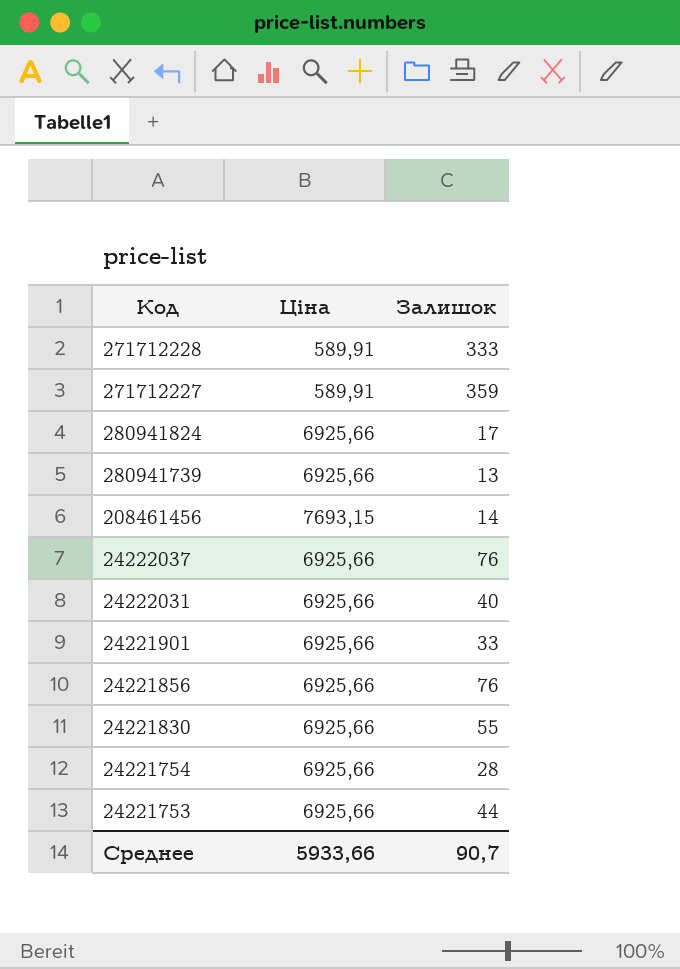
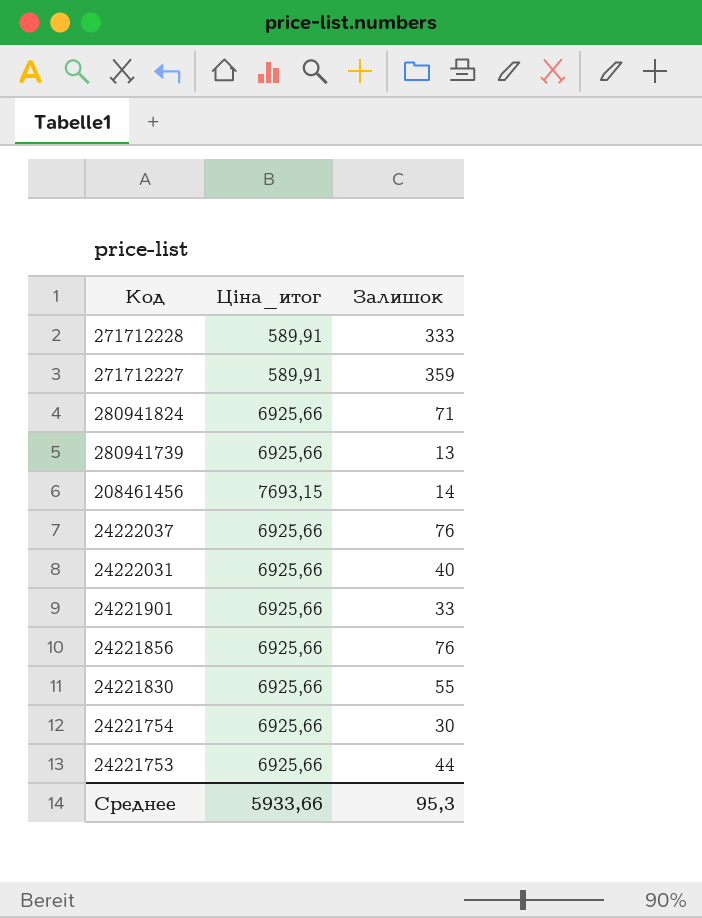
column name: Ціна -> Ціна_итог
280941824 | Залишок: 17 -> 71
24221754 | Залишок: 28 -> 30
Среднее | Залишок: 90,7 -> 95,3

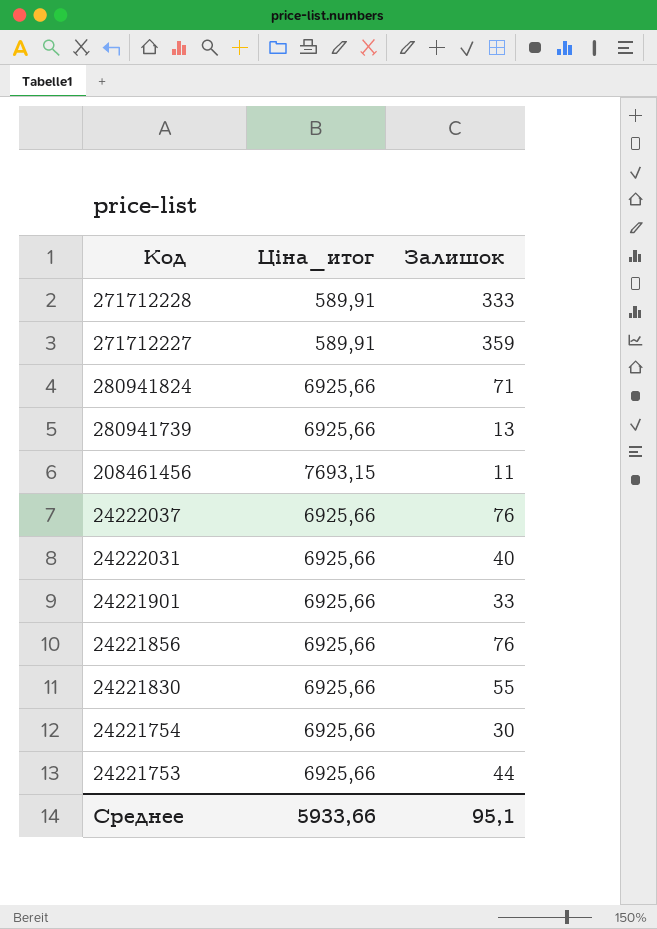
208461456 | Залишок: 14 -> 11
Среднее | Залишок: 95,3 -> 95,1

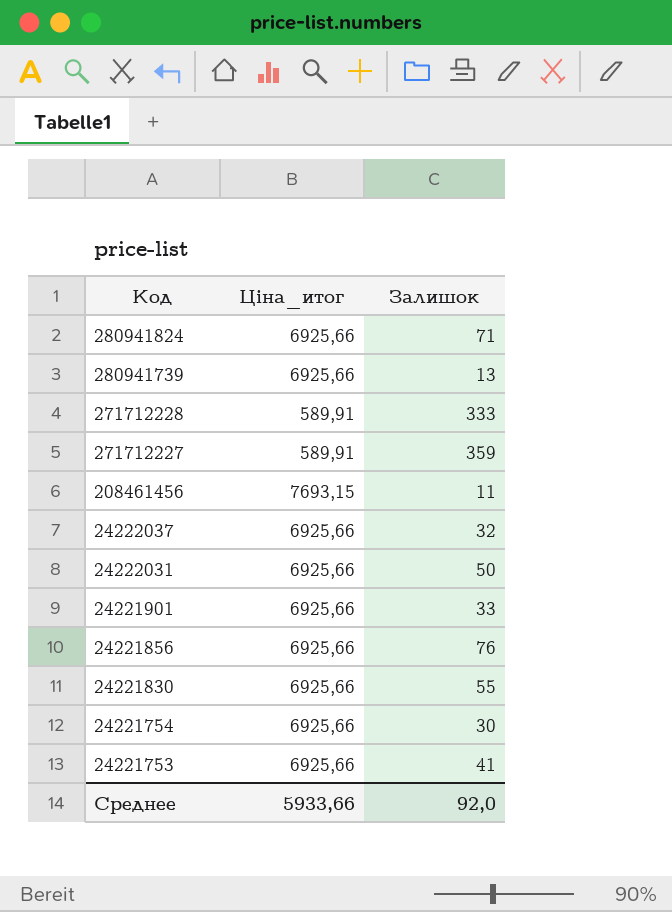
row order: none -> Код descending
24222037 | Залишок: 76 -> 32
24222031 | Залишок: 40 -> 50
24221753 | Залишок: 44 -> 41
Среднее | Залишок: 95,1 -> 92,0

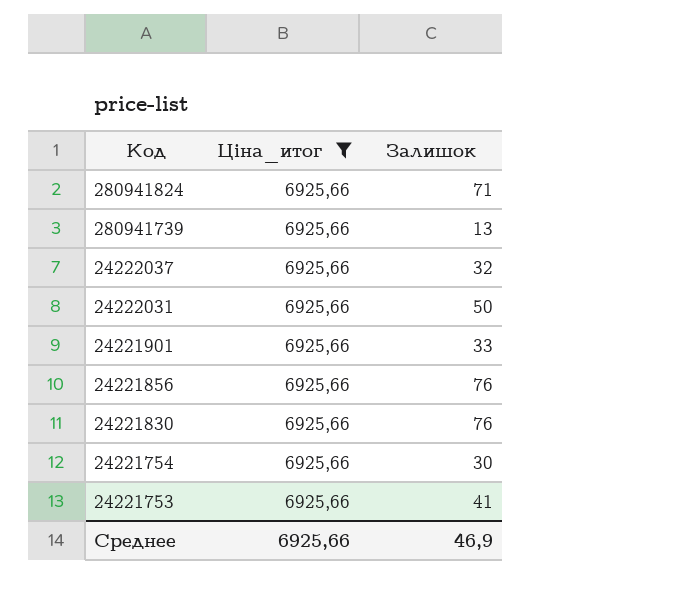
filter: none -> Ціна_итог = 6925,66
24221830 | Залишок: 55 -> 76
Среднее | Ціна_итог: 5933,66 -> 6925,66
Среднее | Залишок: 92,0 -> 46,9

